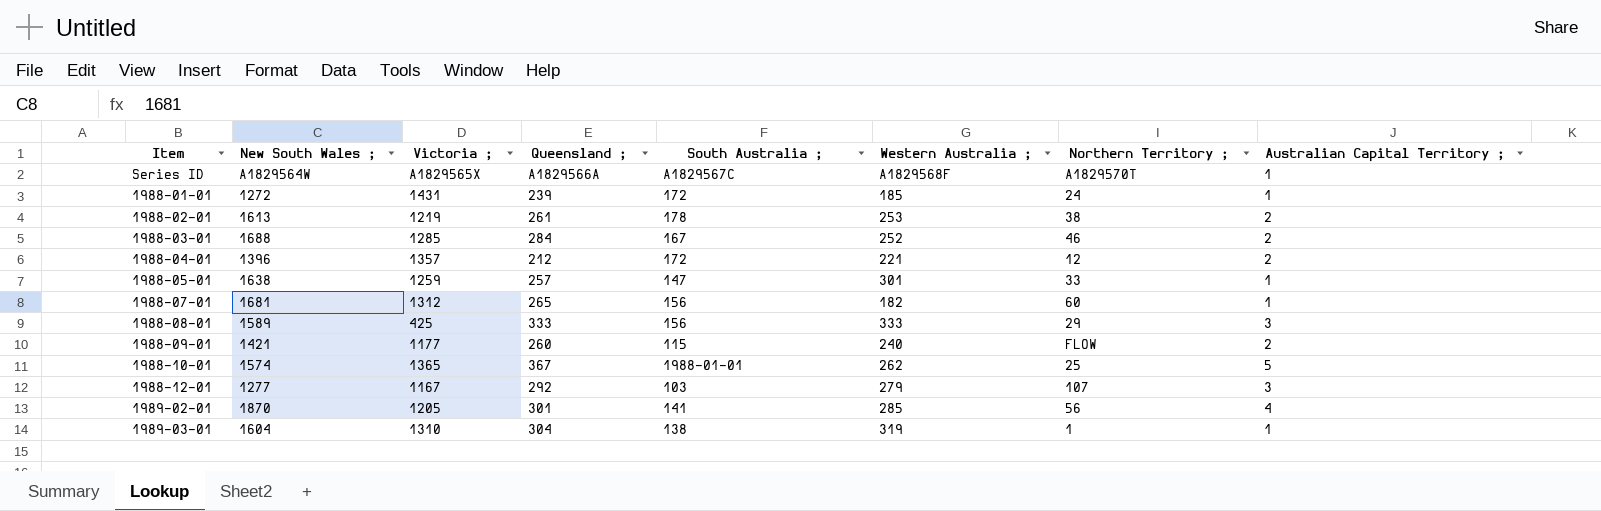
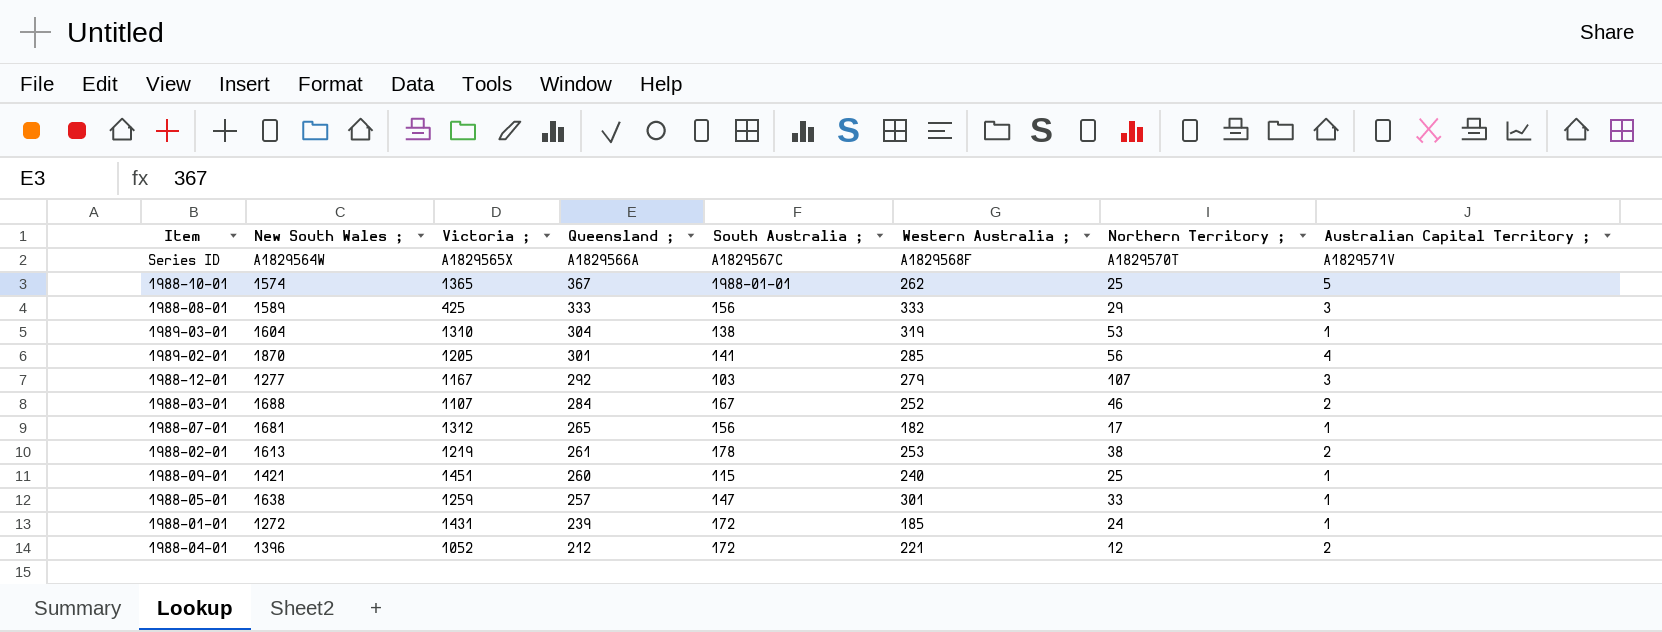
row order: none -> Queensland ; descending
Series ID | Australian Capital Territory ;: 1 -> A1829571V
1989-03-01 | Northern Territory ;: 1 -> 53
1988-03-01 | Victoria ;: 1285 -> 1107
1988-07-01 | Northern Territory ;: 60 -> 17
1988-09-01 | Victoria ;: 1177 -> 1451
1988-09-01 | Northern Territory ;: FLOW -> 25
1988-09-01 | Australian Capital Territory ;: 2 -> 1
1988-04-01 | Victoria ;: 1357 -> 1052

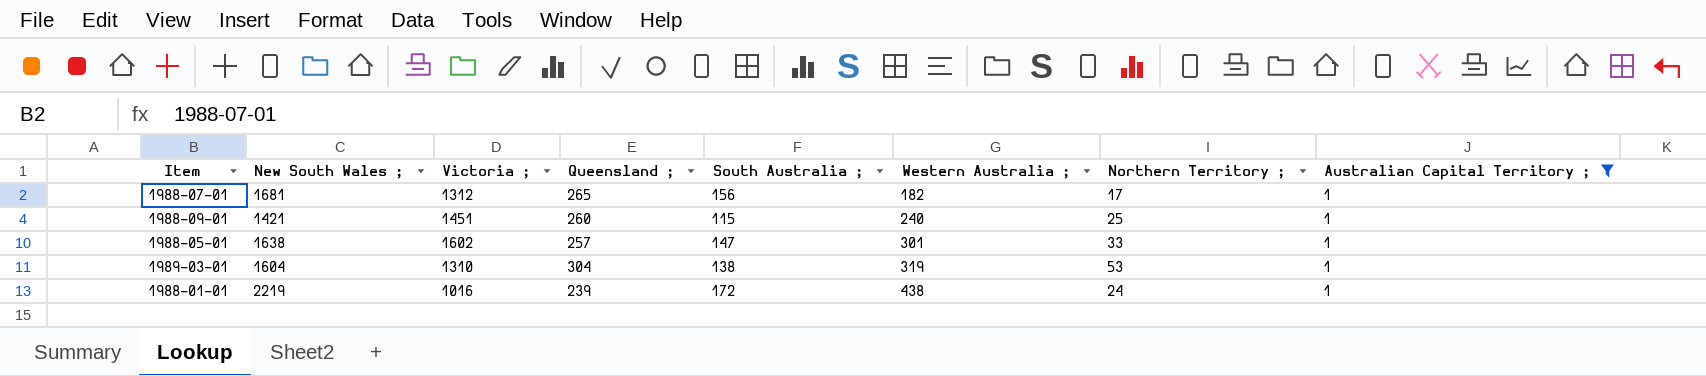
filter: none -> Australian Capital Territory ; = 1
row order: Queensland ; descending -> Western Australia ; ascending
1988-05-01 | Victoria ;: 1259 -> 1602
1988-01-01 | New South Wales ;: 1272 -> 2219
1988-01-01 | Victoria ;: 1431 -> 1016
1988-01-01 | Western Australia ;: 185 -> 438

